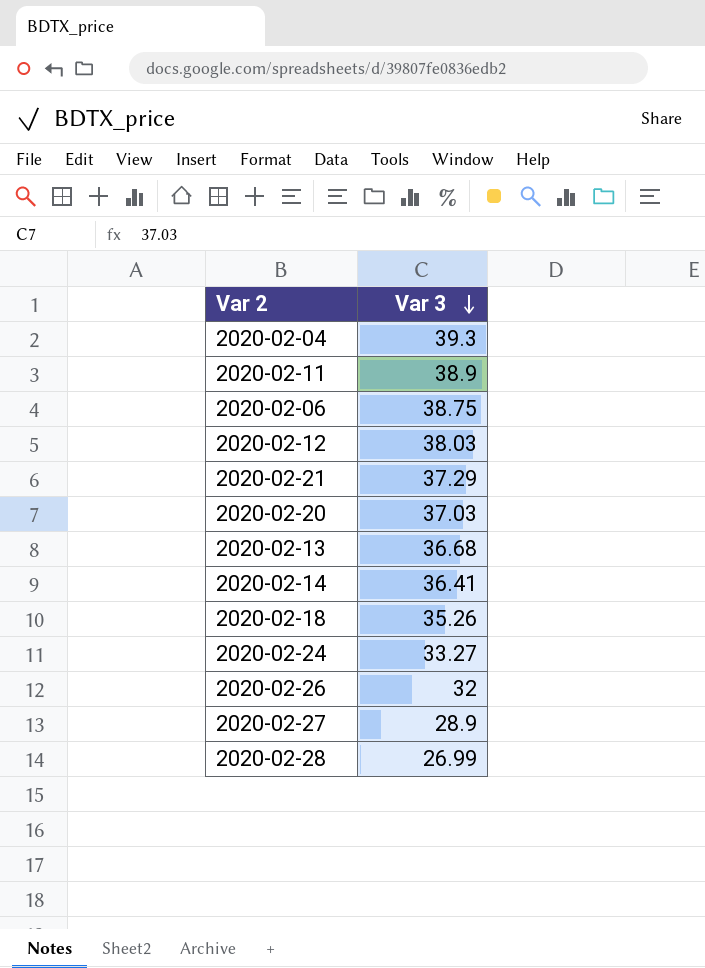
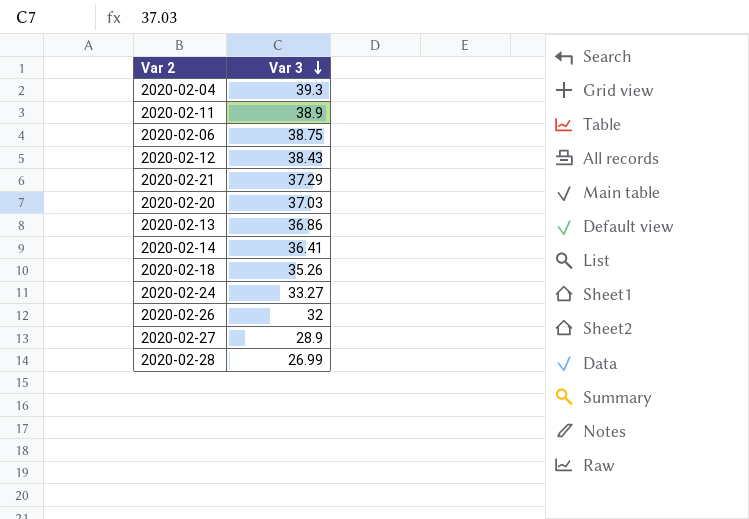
2020-02-12 | Var 3: 38.03 -> 38.43
2020-02-13 | Var 3: 36.68 -> 36.86

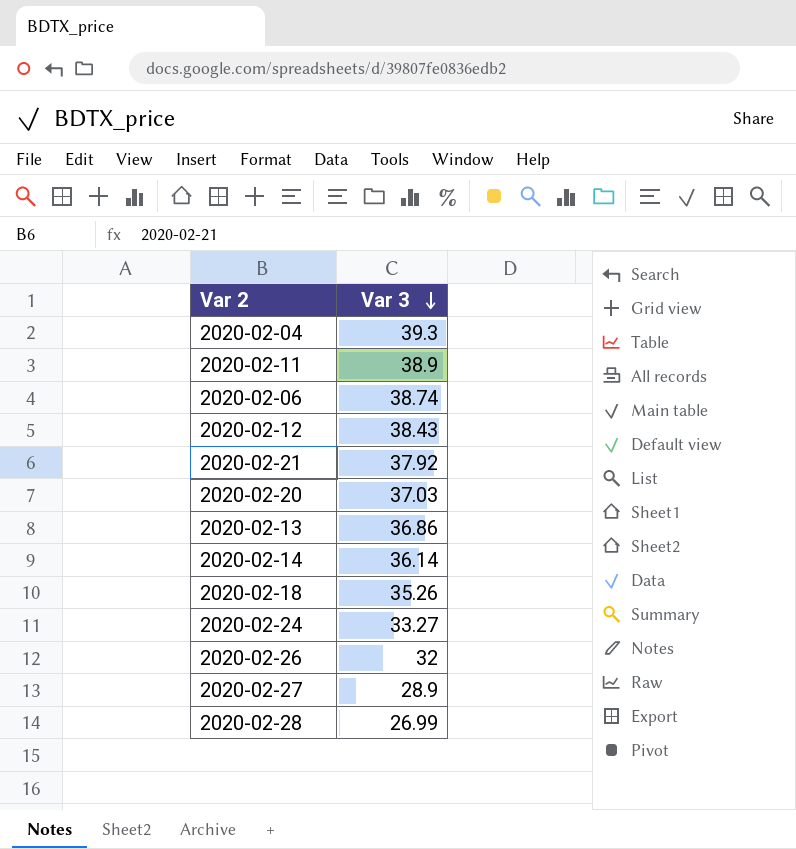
2020-02-06 | Var 3: 38.75 -> 38.74
2020-02-21 | Var 3: 37.29 -> 37.92
2020-02-14 | Var 3: 36.41 -> 36.14

